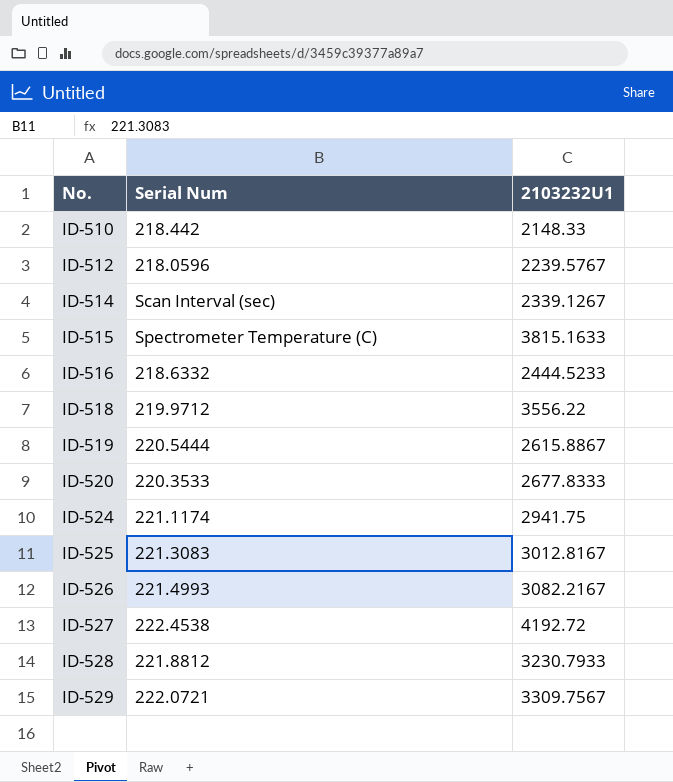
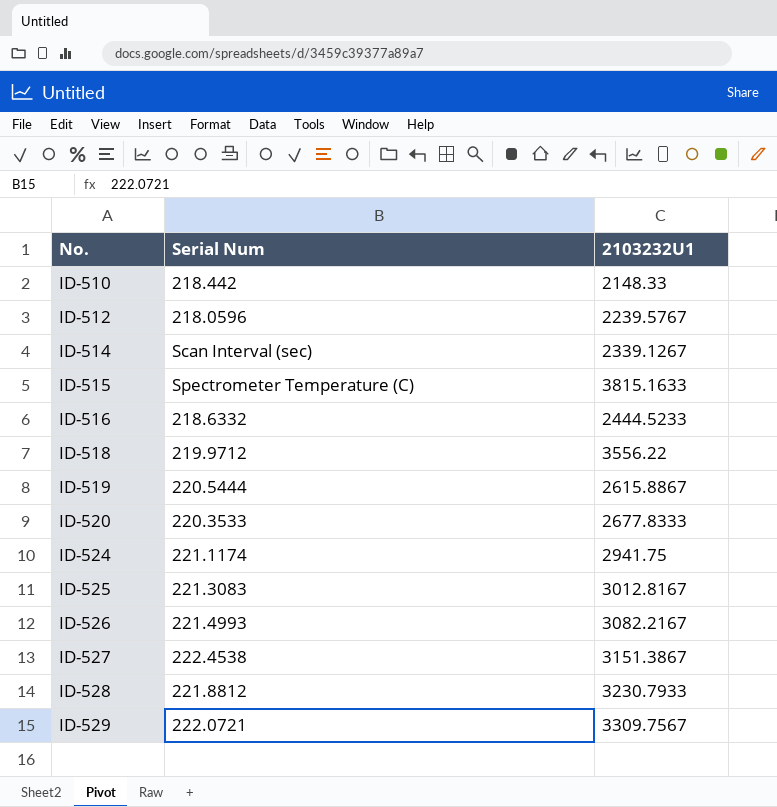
ID-527 | 2103232U1: 4192.72 -> 3151.3867

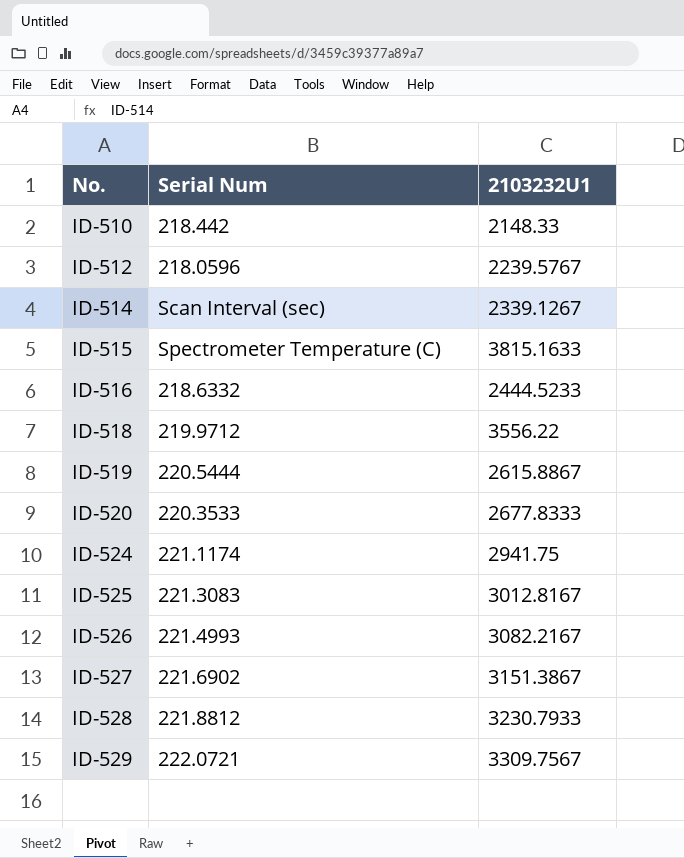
ID-527 | Serial Num: 222.4538 -> 221.6902

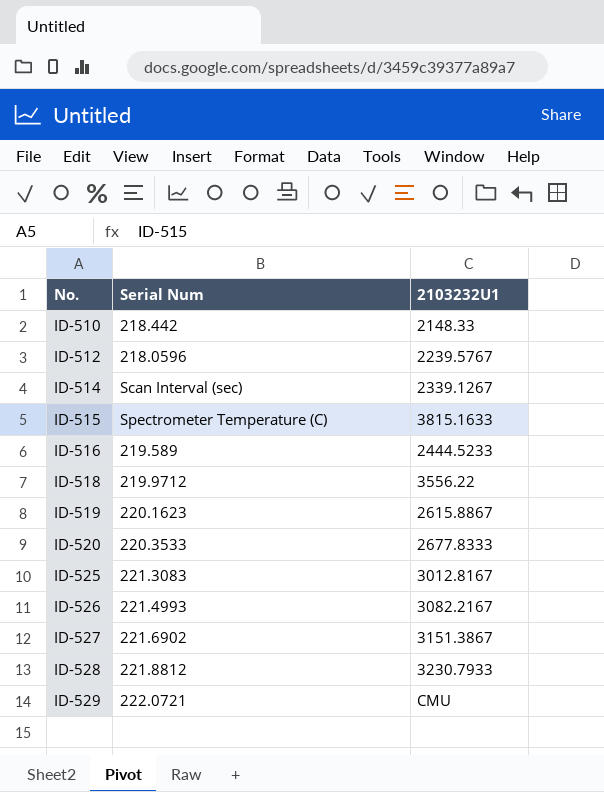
row ID-524: 221.1174 | 2941.75 -> none
ID-516 | Serial Num: 218.6332 -> 219.589
ID-519 | Serial Num: 220.5444 -> 220.1623
ID-529 | 2103232U1: 3309.7567 -> CMU

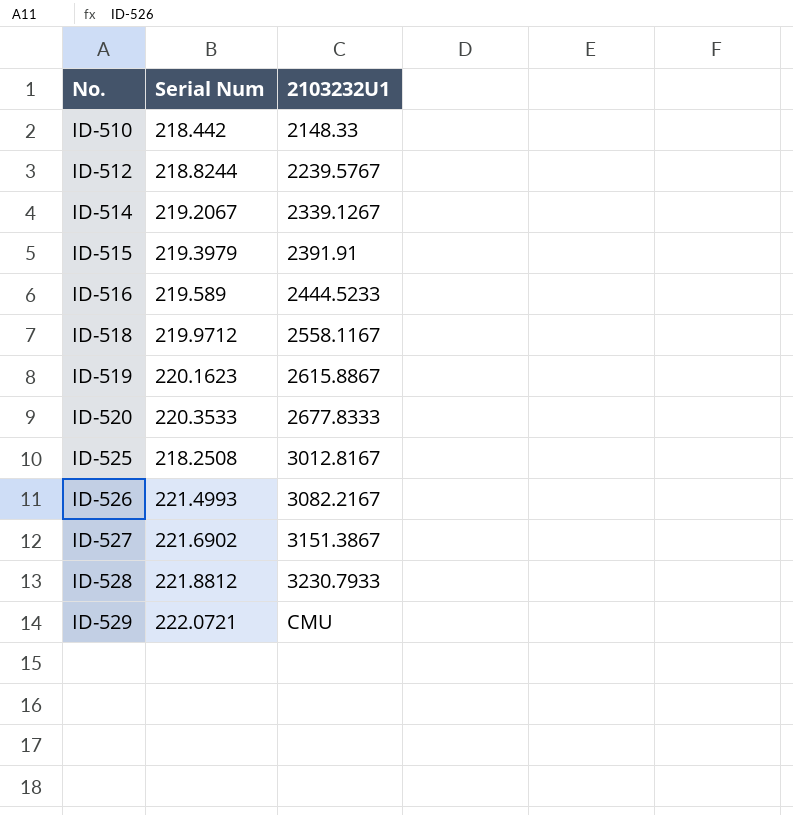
ID-512 | Serial Num: 218.0596 -> 218.8244
ID-514 | Serial Num: Scan Interval (sec) -> 219.2067
ID-515 | Serial Num: Spectrometer Temperature (C) -> 219.3979
ID-515 | 2103232U1: 3815.1633 -> 2391.91
ID-518 | 2103232U1: 3556.22 -> 2558.1167
ID-525 | Serial Num: 221.3083 -> 218.2508

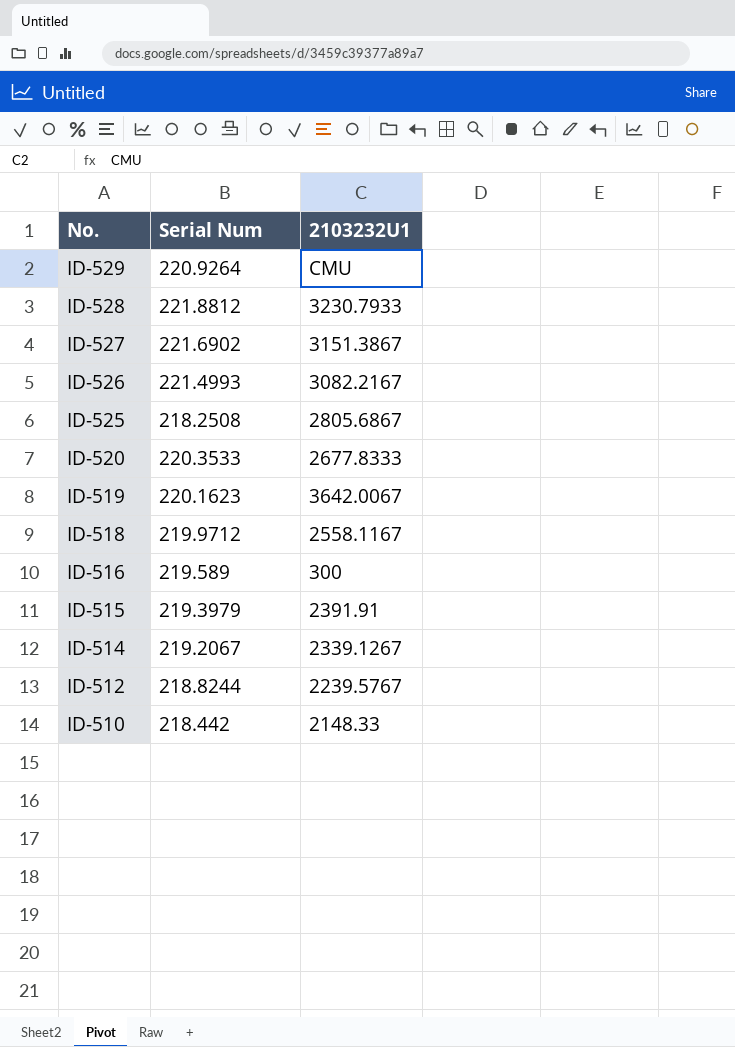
row order: No. ascending -> No. descending
ID-529 | Serial Num: 222.0721 -> 220.9264
ID-525 | 2103232U1: 3012.8167 -> 2805.6867
ID-519 | 2103232U1: 2615.8867 -> 3642.0067
ID-516 | 2103232U1: 2444.5233 -> 300

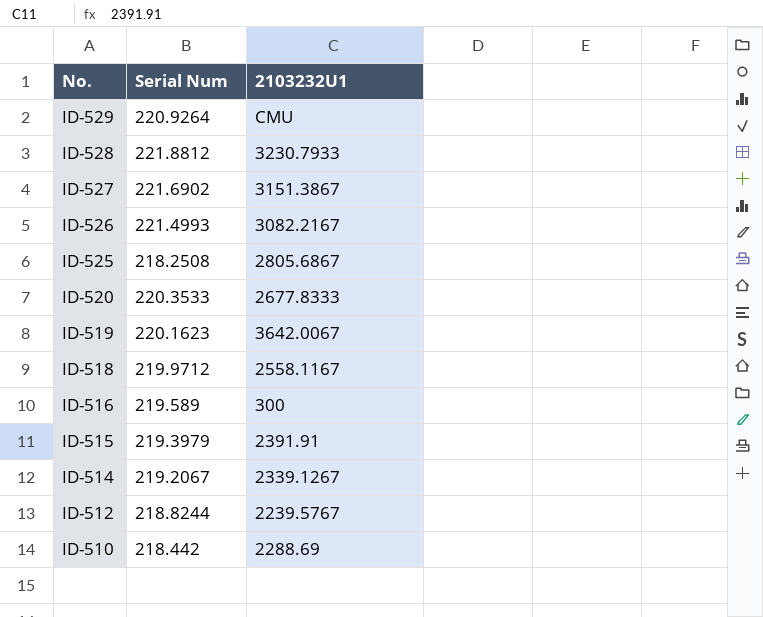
ID-510 | 2103232U1: 2148.33 -> 2288.69

